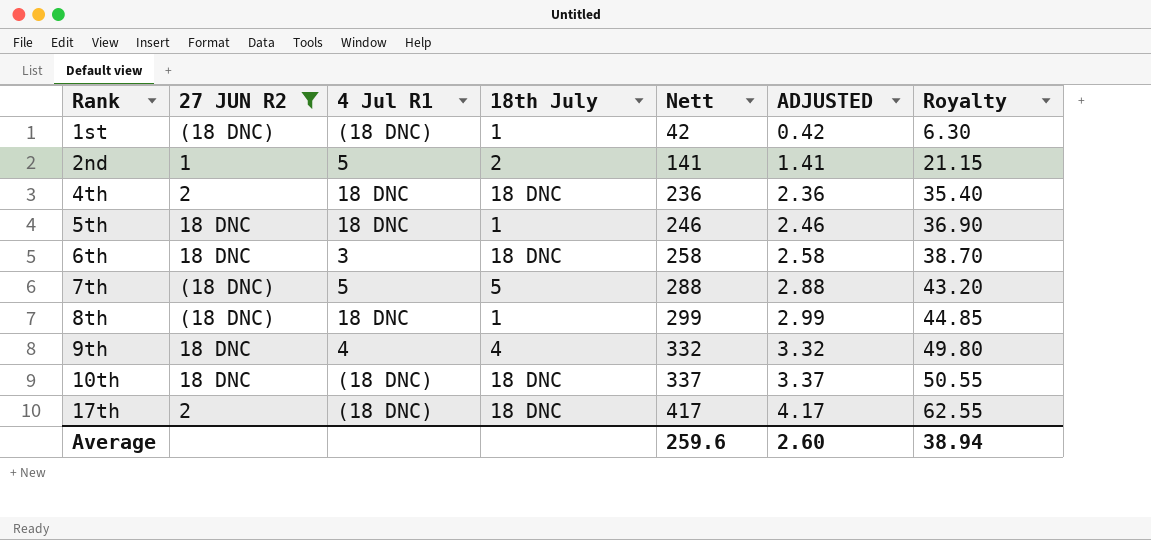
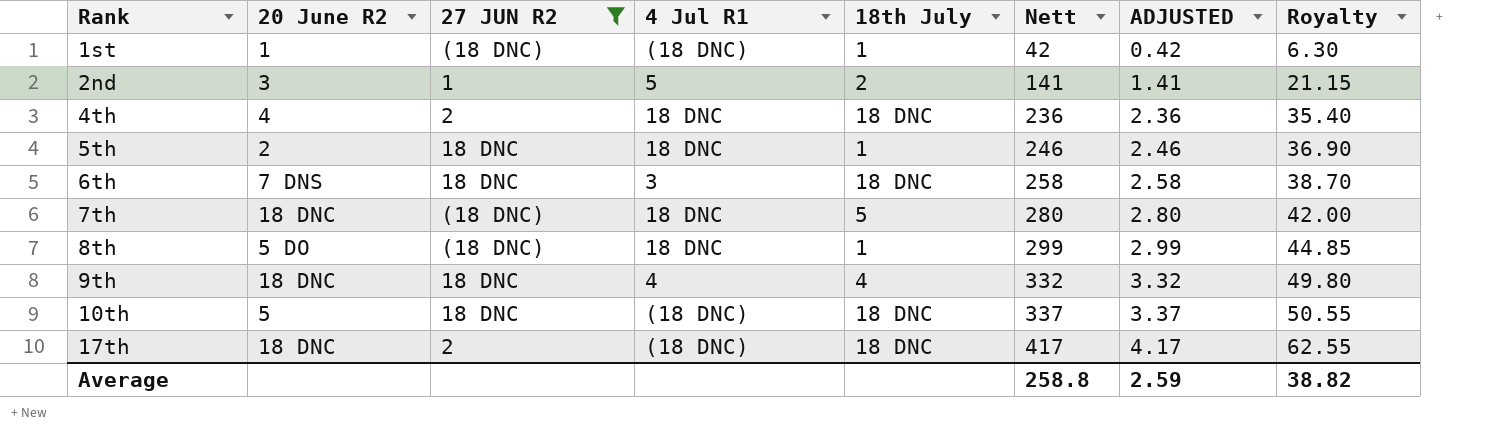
column 20 June R2 | position: none -> 2
7th | 4 Jul R1: 5 -> 18 DNC
7th | Nett: 288 -> 280
7th | ADJUSTED: 2.88 -> 2.80
7th | Royalty: 43.20 -> 42.00
Average | Nett: 259.6 -> 258.8
Average | ADJUSTED: 2.60 -> 2.59
Average | Royalty: 38.94 -> 38.82

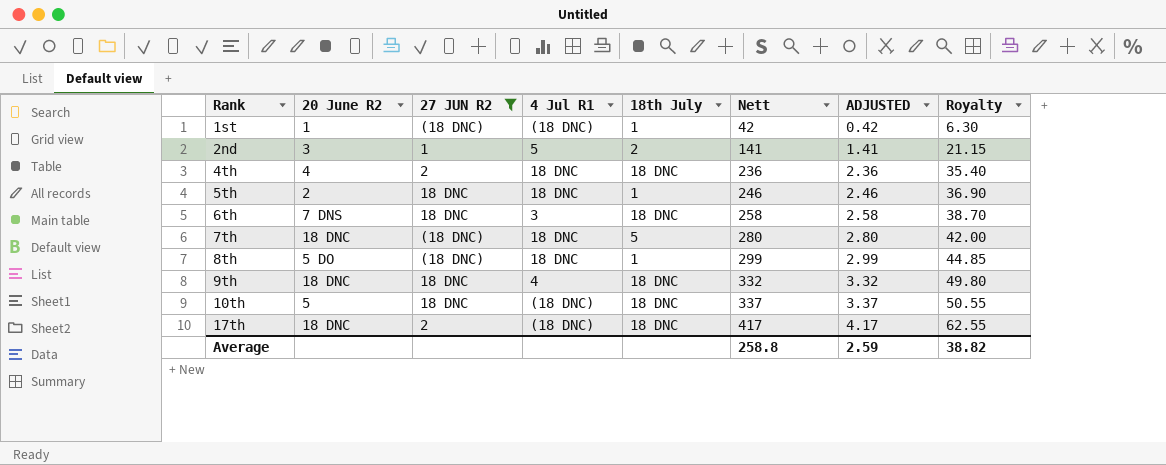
9th | 18th July: 4 -> 18 DNC

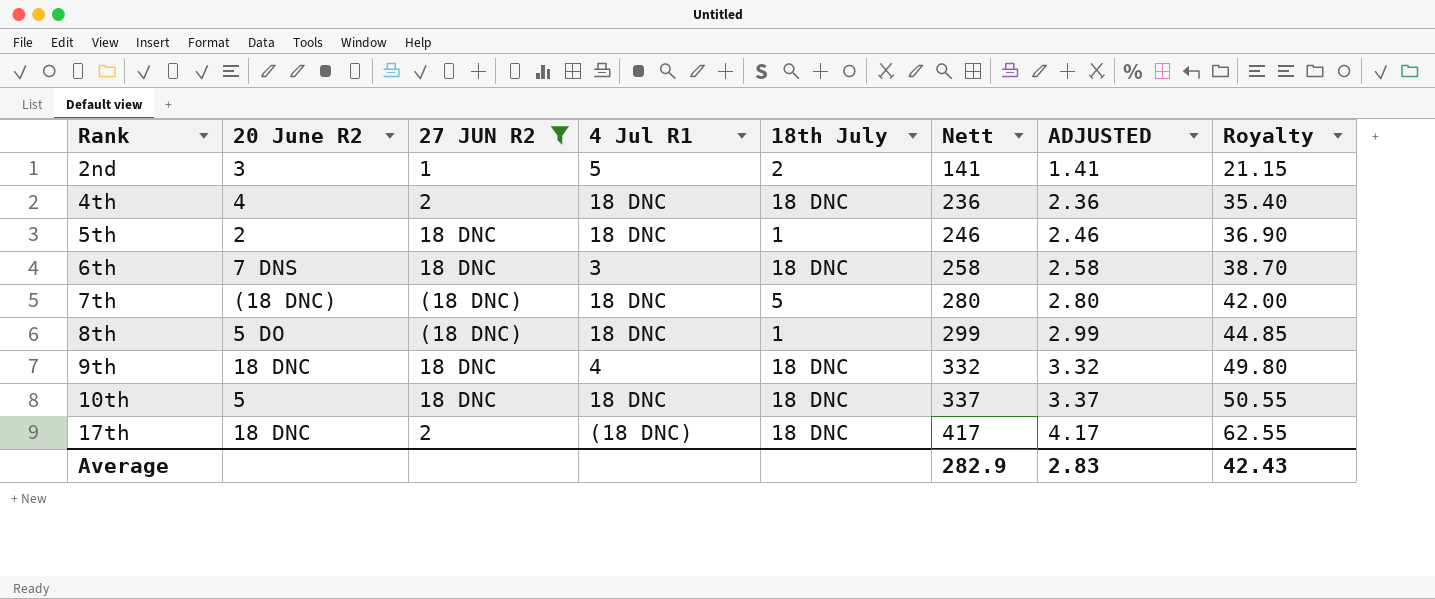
row 1st: 1 | (18 DNC) | (18 DNC) | 1 | 42 | 0.42 | 6.30 -> none
7th | 20 June R2: 18 DNC -> (18 DNC)
10th | 4 Jul R1: (18 DNC) -> 18 DNC
Average | Nett: 258.8 -> 282.9
Average | ADJUSTED: 2.59 -> 2.83
Average | Royalty: 38.82 -> 42.43

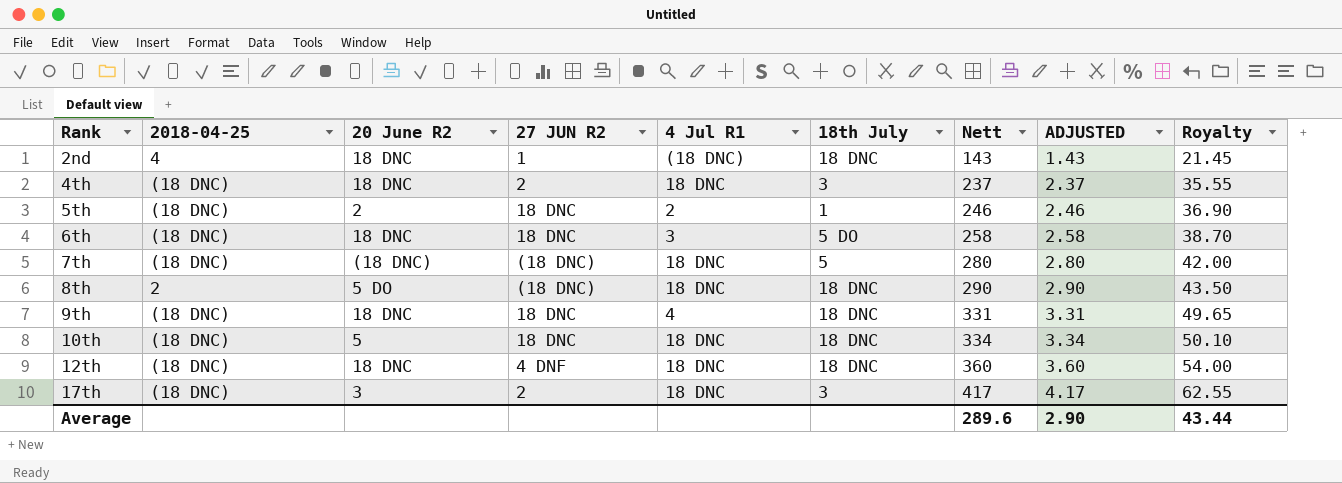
filter: 27 JUN R2 != 4 DNF -> none
column 2018-04-25 | position: none -> 2
2nd | 20 June R2: 3 -> 18 DNC
2nd | 4 Jul R1: 5 -> (18 DNC)
2nd | 18th July: 2 -> 18 DNC
2nd | Nett: 141 -> 143
2nd | ADJUSTED: 1.41 -> 1.43
2nd | Royalty: 21.15 -> 21.45
4th | 20 June R2: 4 -> 18 DNC
4th | 18th July: 18 DNC -> 3
4th | Nett: 236 -> 237
4th | ADJUSTED: 2.36 -> 2.37
4th | Royalty: 35.40 -> 35.55
5th | 4 Jul R1: 18 DNC -> 2
6th | 20 June R2: 7 DNS -> 18 DNC
6th | 18th July: 18 DNC -> 5 DO
8th | 18th July: 1 -> 18 DNC
8th | Nett: 299 -> 290
8th | ADJUSTED: 2.99 -> 2.90
8th | Royalty: 44.85 -> 43.50
9th | Nett: 332 -> 331
9th | ADJUSTED: 3.32 -> 3.31
9th | Royalty: 49.80 -> 49.65
10th | Nett: 337 -> 334
10th | ADJUSTED: 3.37 -> 3.34
10th | Royalty: 50.55 -> 50.10
17th | 20 June R2: 18 DNC -> 3
17th | 4 Jul R1: (18 DNC) -> 18 DNC
17th | 18th July: 18 DNC -> 3
Average | Nett: 282.9 -> 289.6
Average | ADJUSTED: 2.83 -> 2.90
Average | Royalty: 42.43 -> 43.44

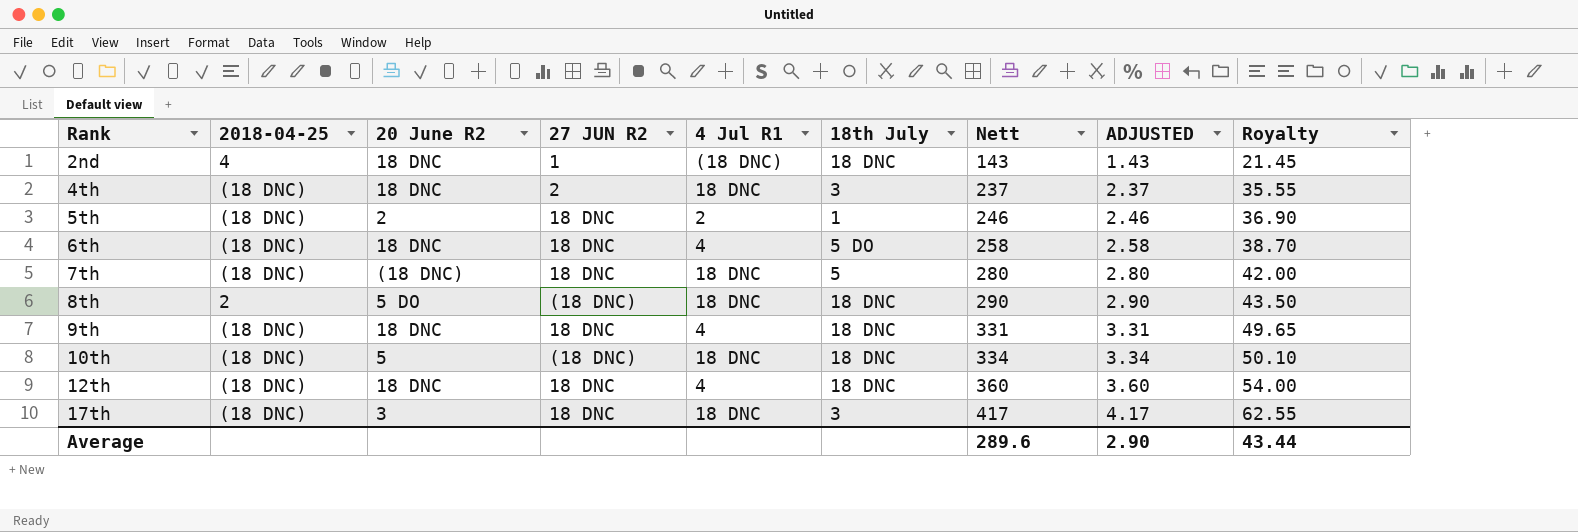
6th | 4 Jul R1: 3 -> 4
7th | 27 JUN R2: (18 DNC) -> 18 DNC
10th | 27 JUN R2: 18 DNC -> (18 DNC)
12th | 27 JUN R2: 4 DNF -> 18 DNC
12th | 4 Jul R1: 18 DNC -> 4
17th | 27 JUN R2: 2 -> 18 DNC

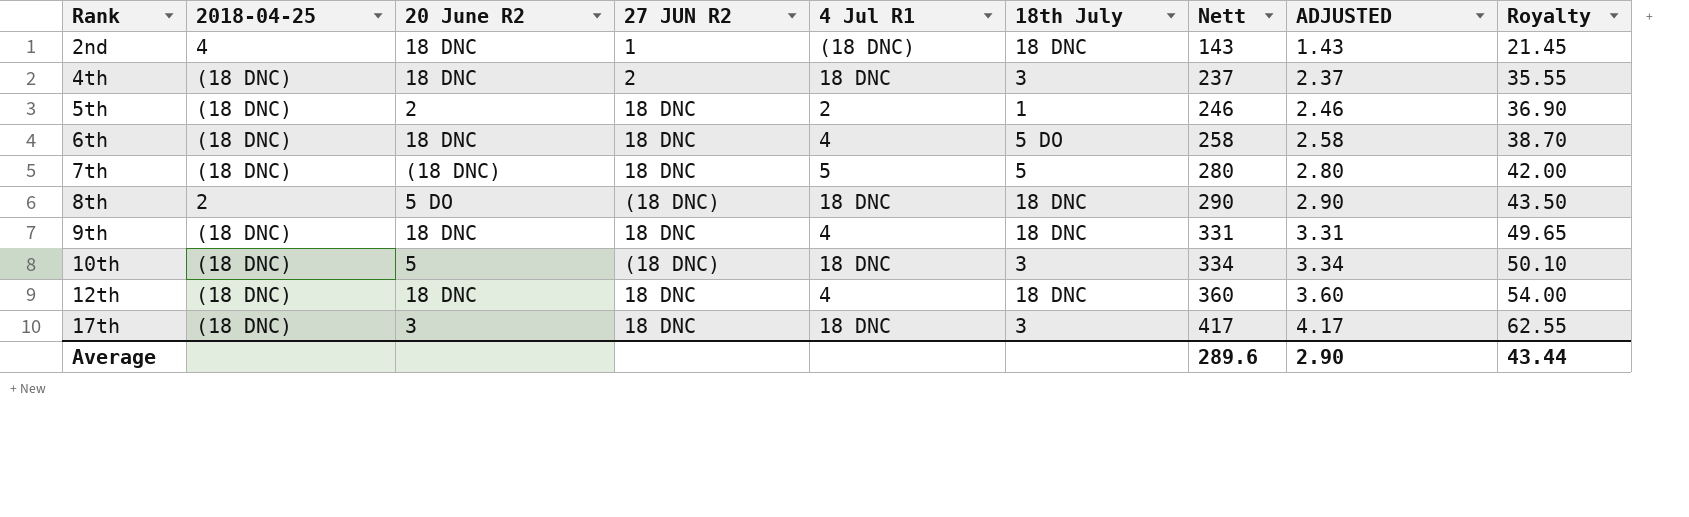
7th | 4 Jul R1: 18 DNC -> 5
10th | 18th July: 18 DNC -> 3

